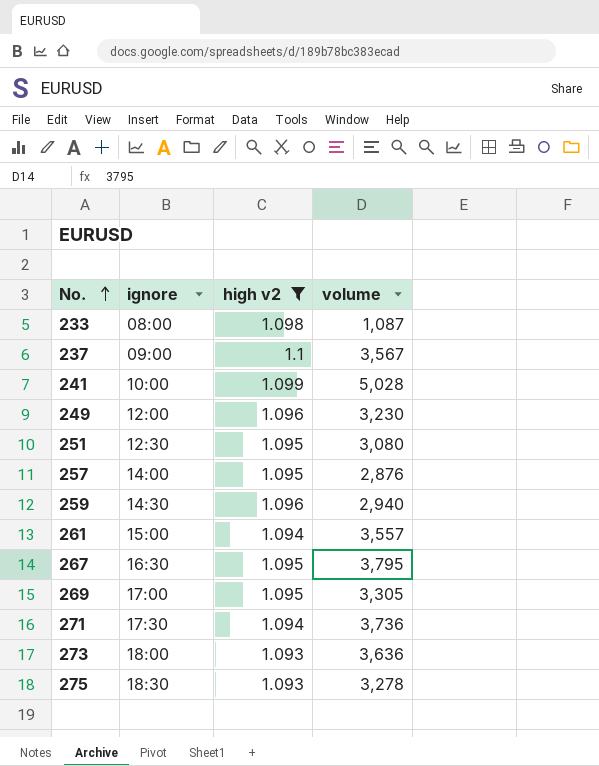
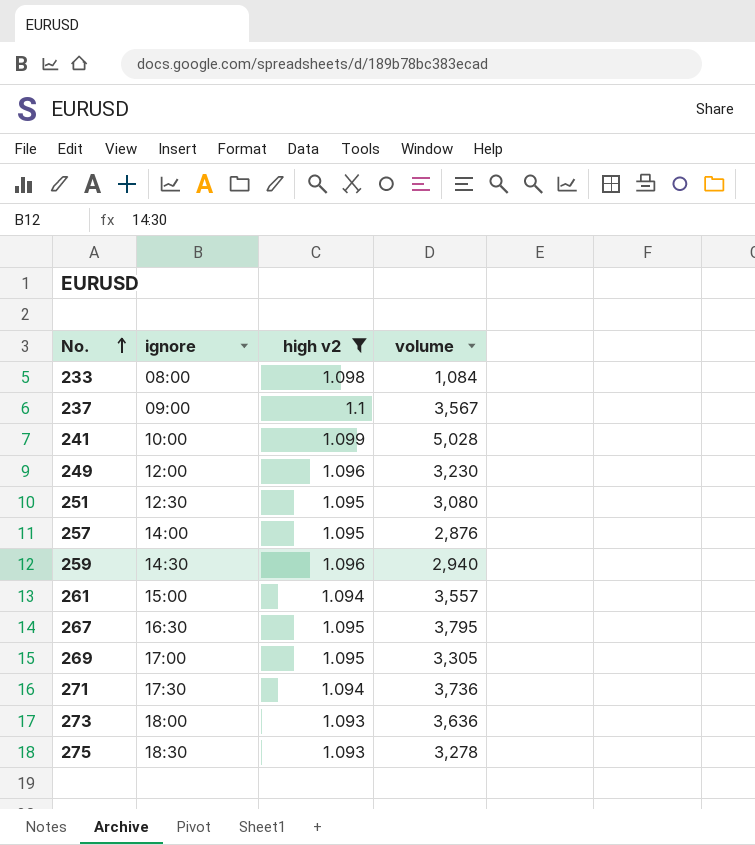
233 | volume: 1,087 -> 1,084

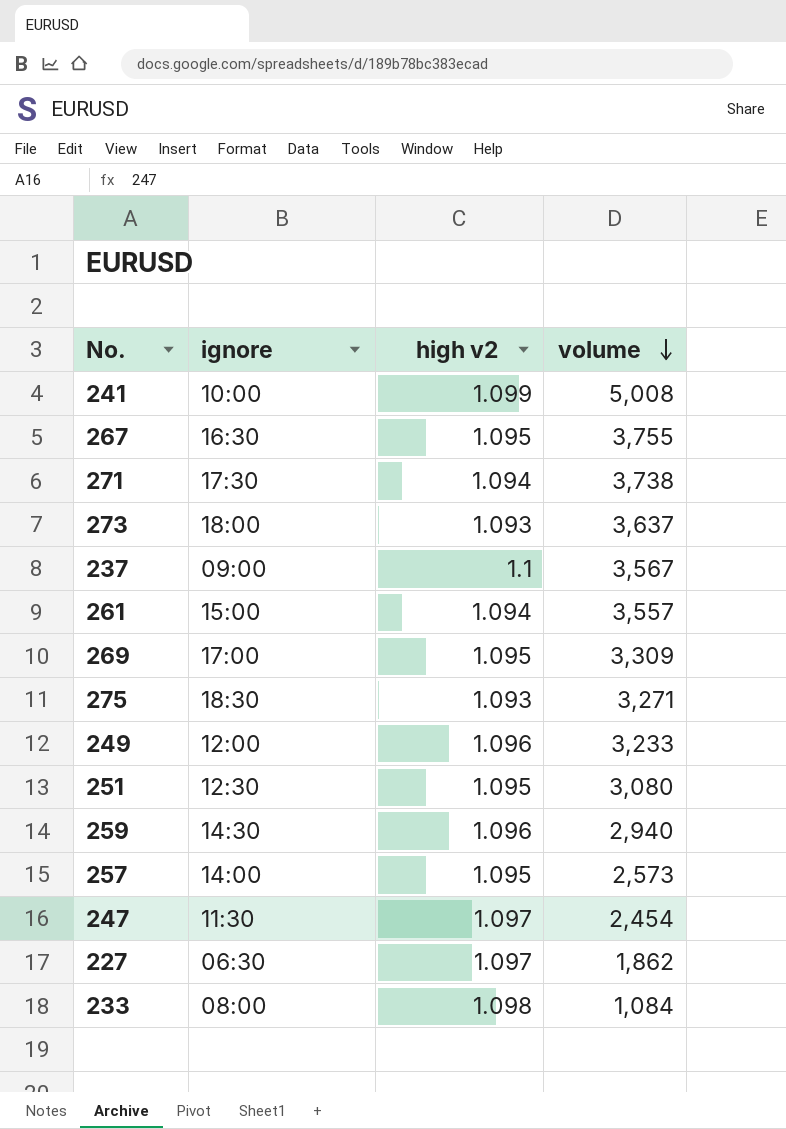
filter: high v2 != 1.097 -> none
row order: No. ascending -> volume descending
241 | volume: 5,028 -> 5,008
267 | volume: 3,795 -> 3,755
271 | volume: 3,736 -> 3,738
273 | volume: 3,636 -> 3,637
269 | volume: 3,305 -> 3,309
275 | volume: 3,278 -> 3,271
249 | volume: 3,230 -> 3,233
257 | volume: 2,876 -> 2,573

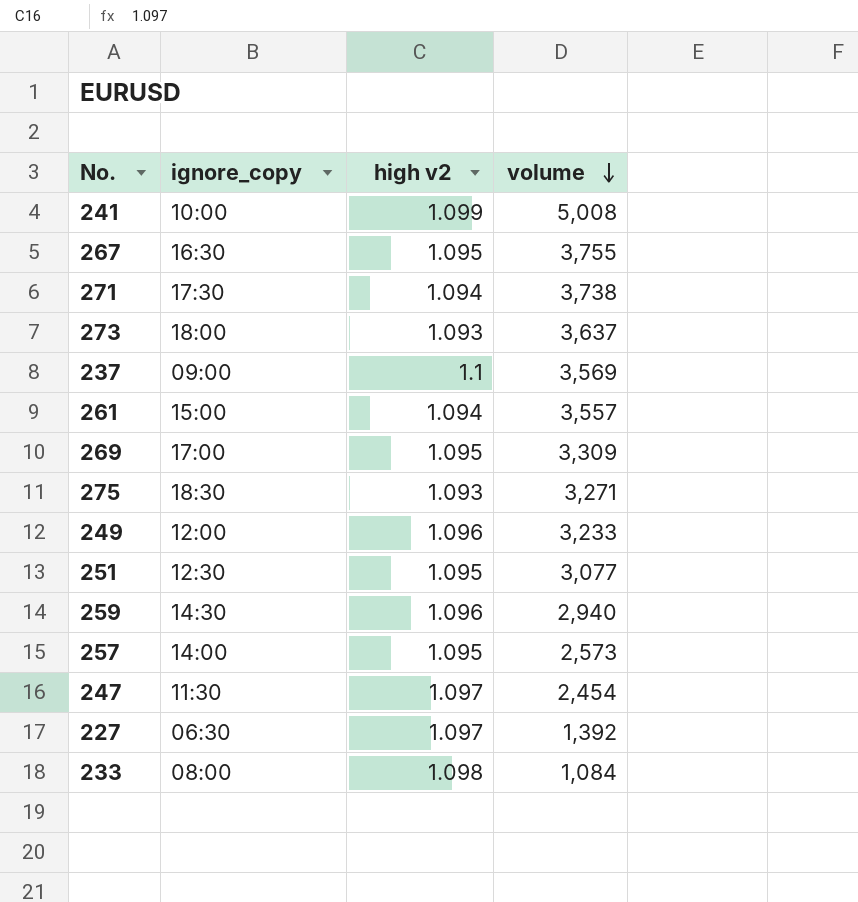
column name: ignore -> ignore_copy
237 | volume: 3,567 -> 3,569
251 | volume: 3,080 -> 3,077
227 | volume: 1,862 -> 1,392

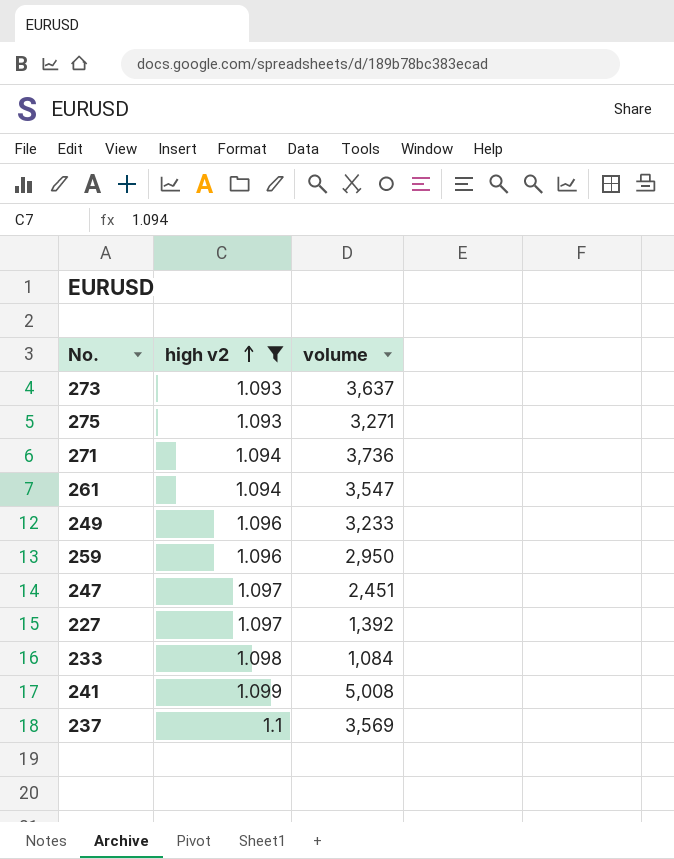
filter: none -> high v2 != 1.095
row order: volume descending -> high v2 ascending
column ignore_copy | position: 2 -> none
271 | volume: 3,738 -> 3,736
261 | volume: 3,557 -> 3,547
259 | volume: 2,940 -> 2,950
247 | volume: 2,454 -> 2,451

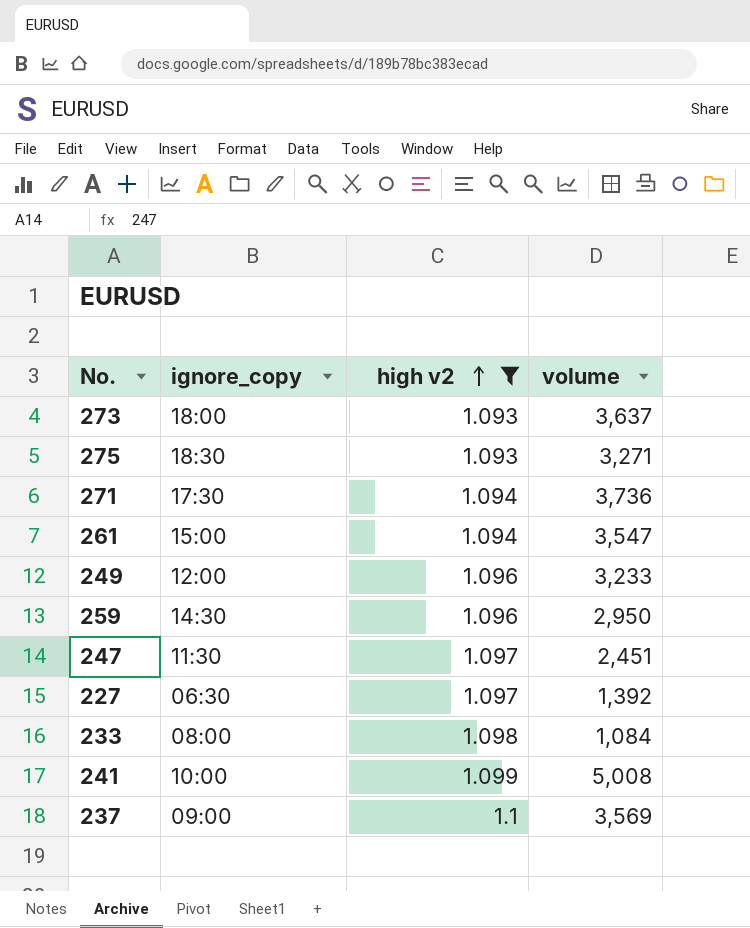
column ignore_copy | position: none -> 2

